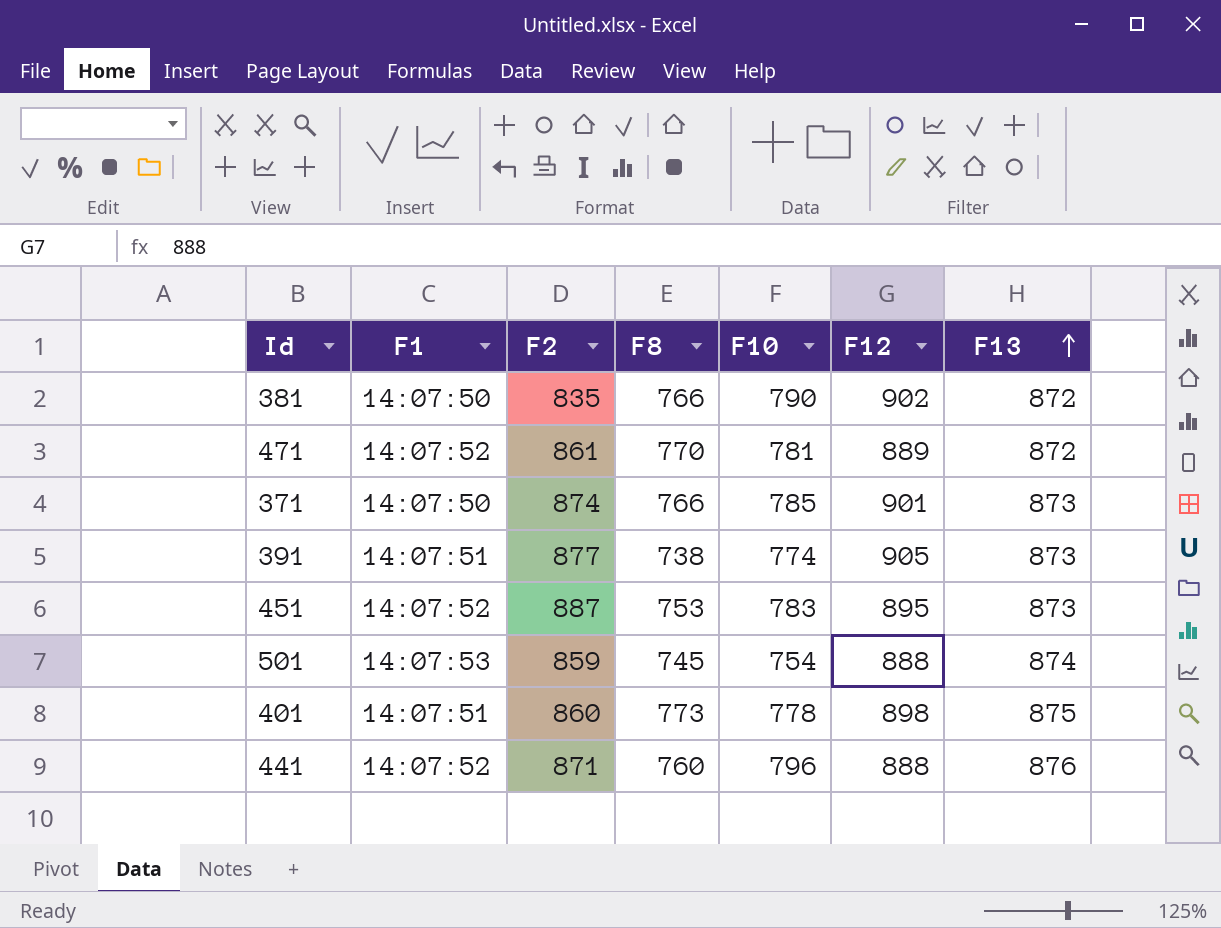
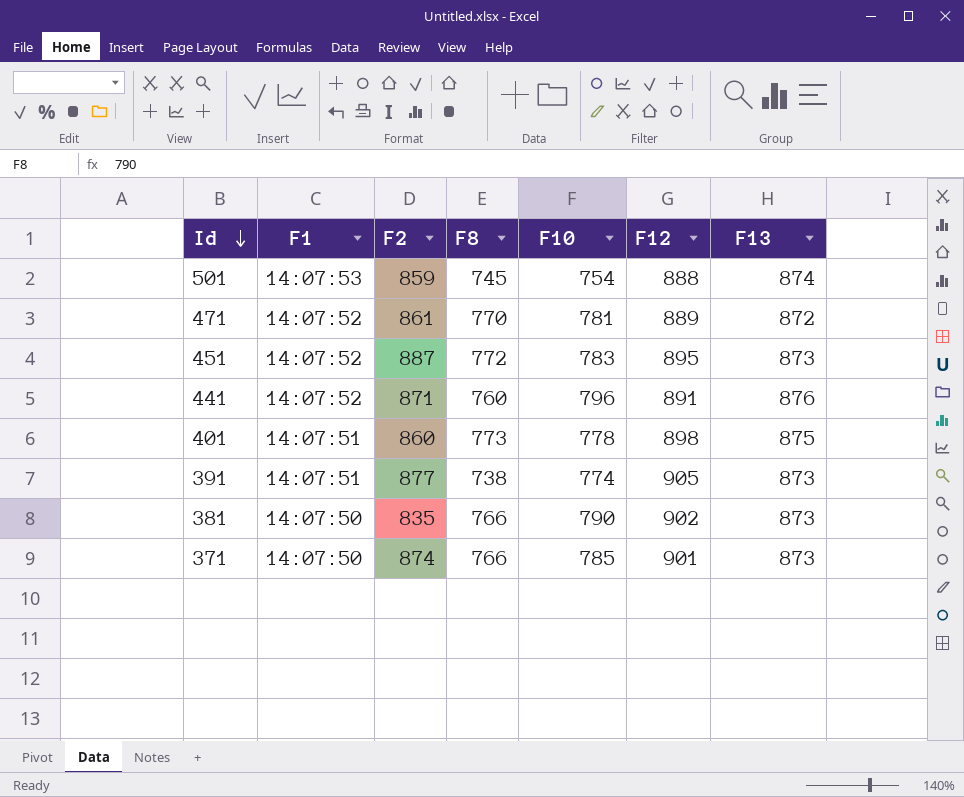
row order: F13 ascending -> Id descending
451 | F8: 753 -> 772
441 | F12: 888 -> 891
381 | F13: 872 -> 873

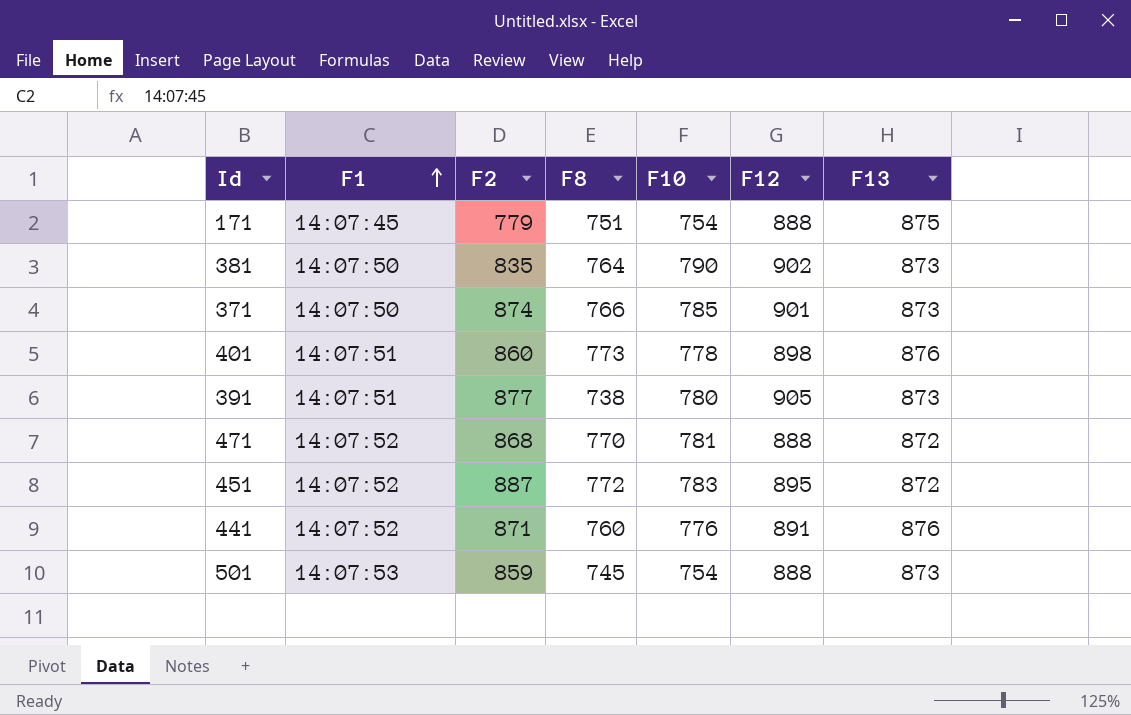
row order: Id descending -> F1 ascending
row 171: none -> 14:07:45 | 779 | 751 | 754 | 888 | 875
381 | F8: 766 -> 764
401 | F13: 875 -> 876
391 | F10: 774 -> 780
471 | F2: 861 -> 868
471 | F12: 889 -> 888
451 | F13: 873 -> 872
441 | F10: 796 -> 776
501 | F13: 874 -> 873

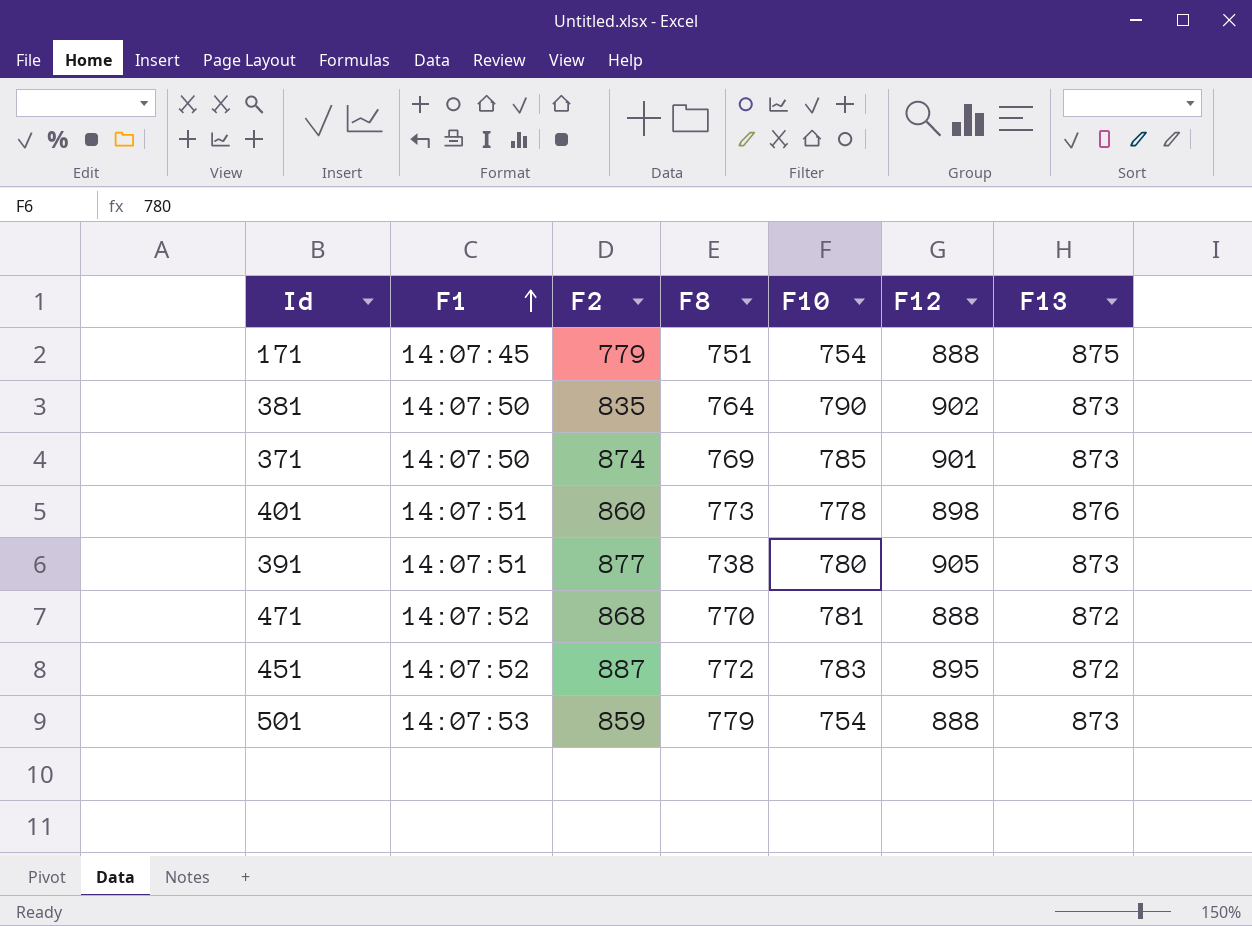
row 441: 14:07:52 | 871 | 760 | 776 | 891 | 876 -> none
371 | F8: 766 -> 769
501 | F8: 745 -> 779

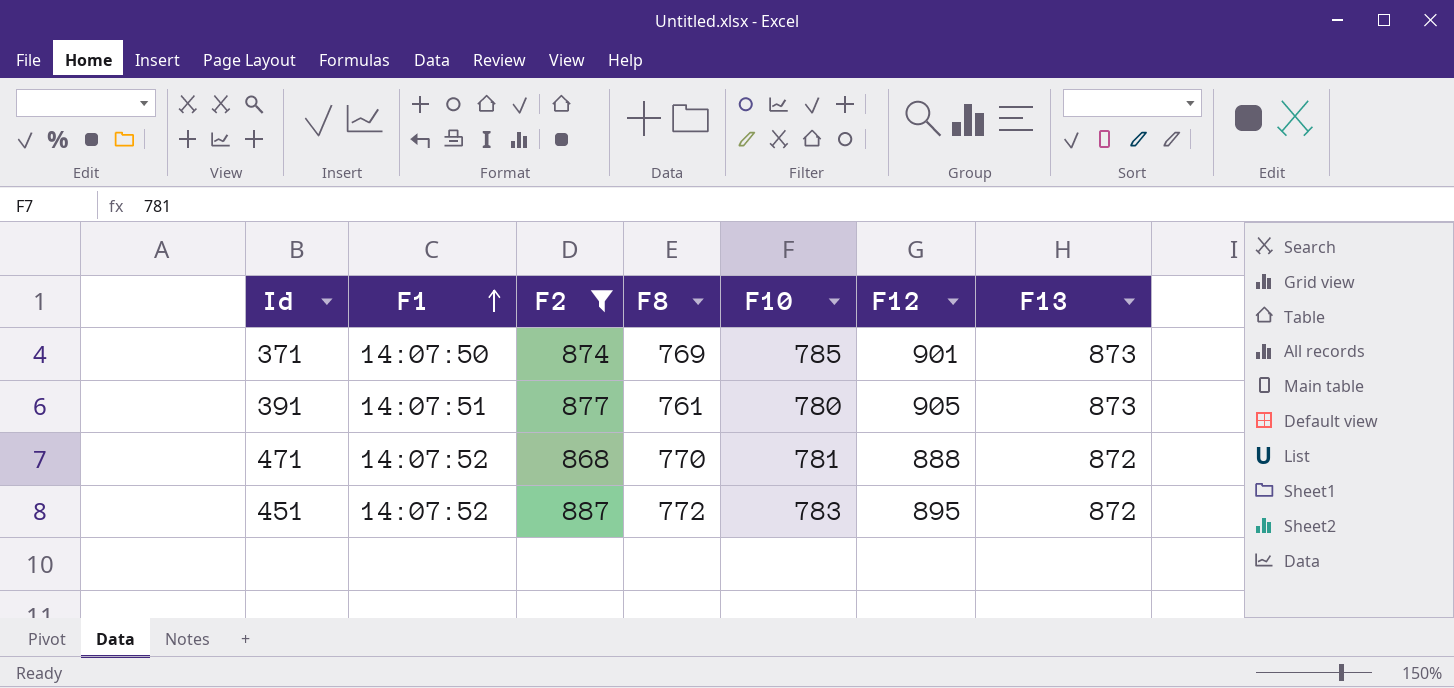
filter: none -> F2 >= 868
391 | F8: 738 -> 761

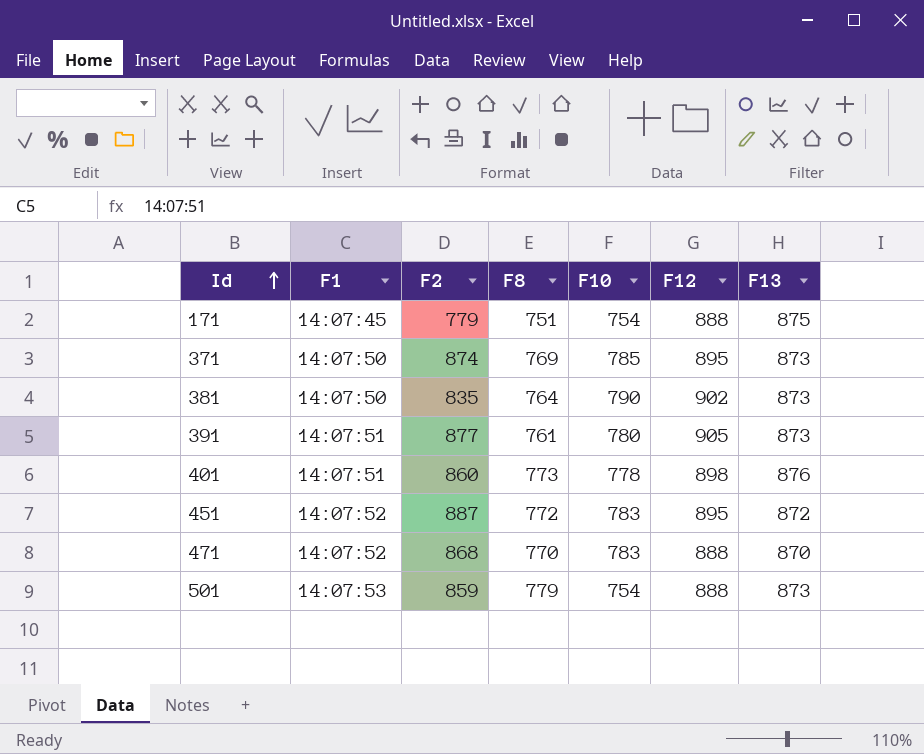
filter: F2 >= 868 -> none
row order: F1 ascending -> Id ascending
371 | F12: 901 -> 895
471 | F10: 781 -> 783
471 | F13: 872 -> 870

